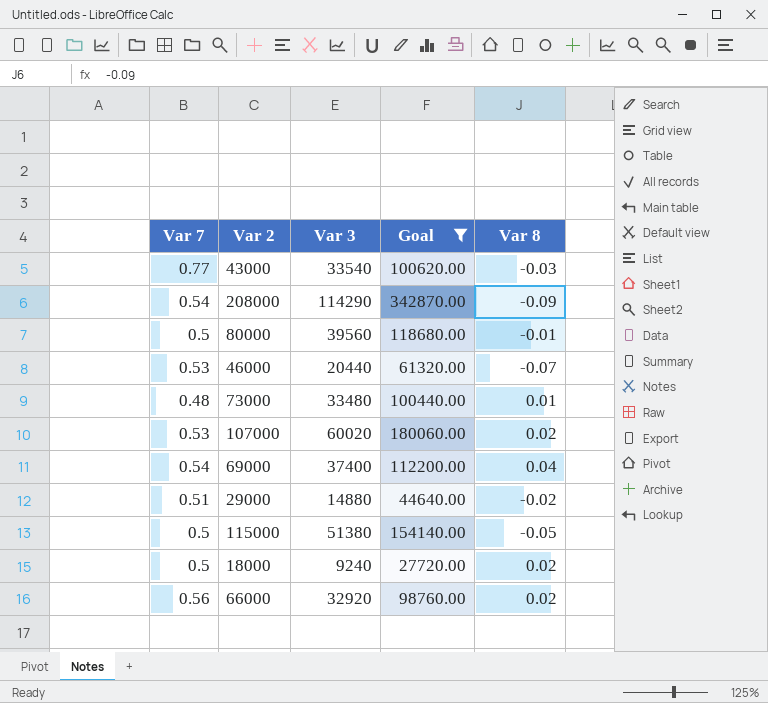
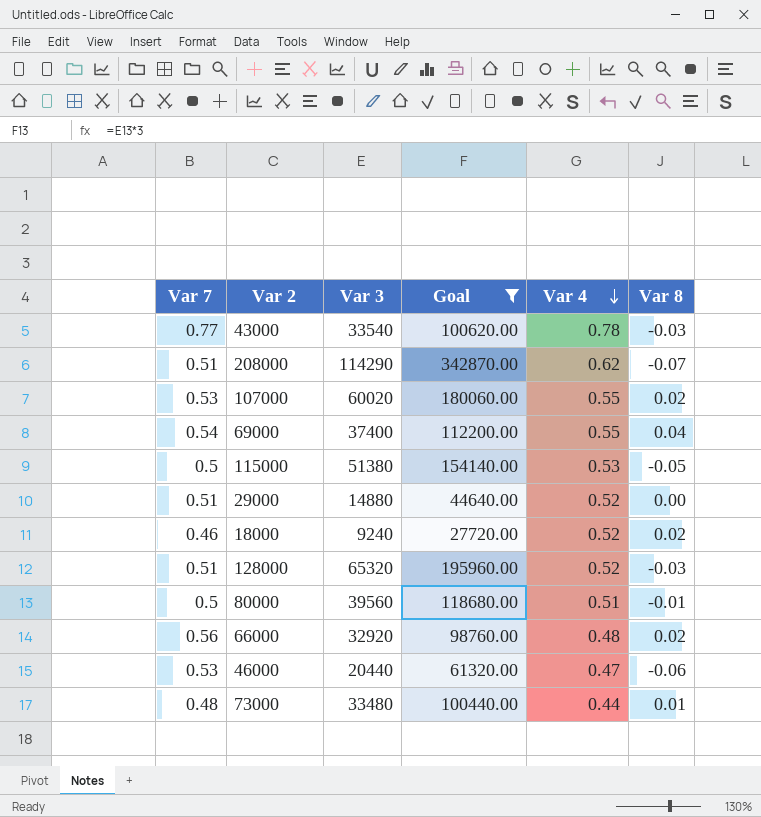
row order: none -> Var 4 descending
column Var 4 | position: none -> 5
208000 | Var 7: 0.54 -> 0.51
208000 | Var 8: -0.09 -> -0.07
29000 | Var 8: -0.02 -> 0.00
18000 | Var 7: 0.5 -> 0.46
row 128000: none -> 0.51 | 65320 | 195960.00 | 0.52 | -0.03
46000 | Var 8: -0.07 -> -0.06

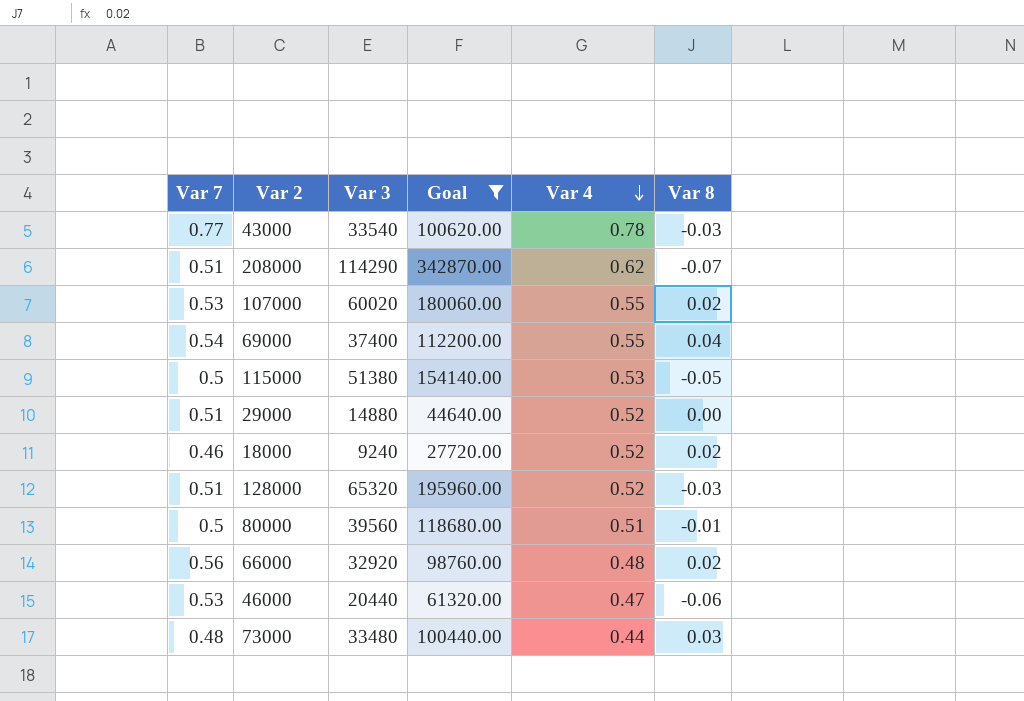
73000 | Var 8: 0.01 -> 0.03

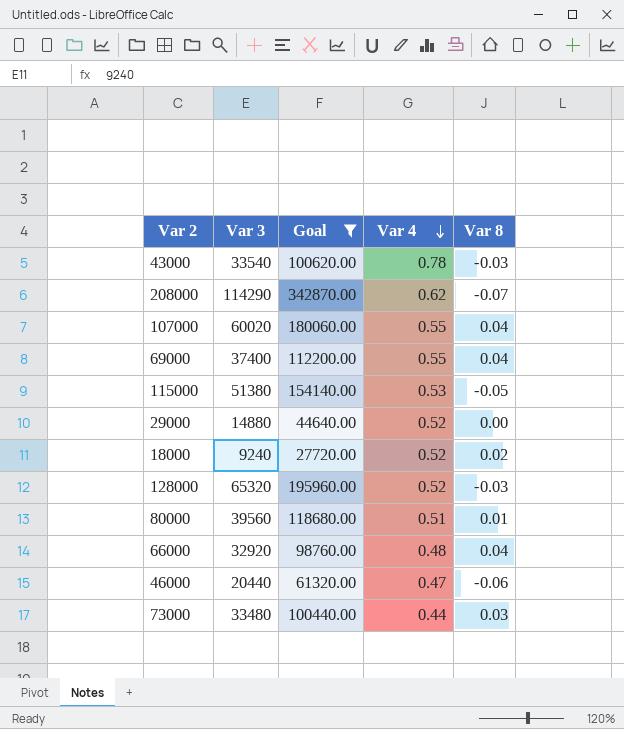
column Var 7 | position: 1 -> none
107000 | Var 8: 0.02 -> 0.04
80000 | Var 8: -0.01 -> 0.01
66000 | Var 8: 0.02 -> 0.04

